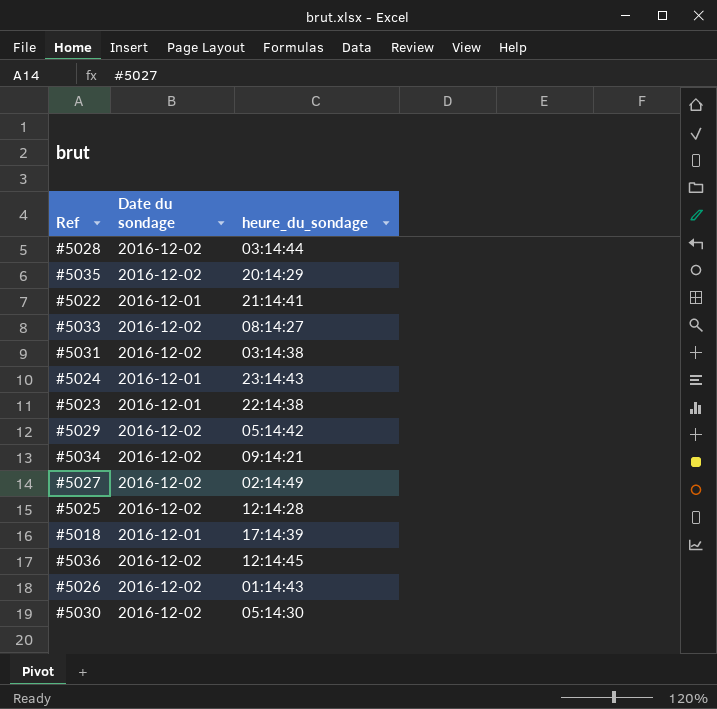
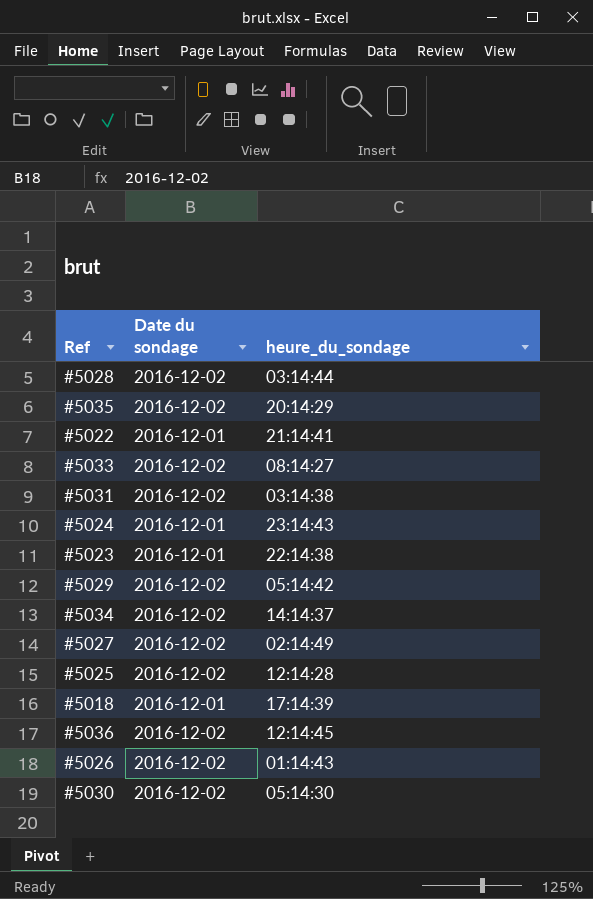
#5034 | heure_du_sondage: 09:14:21 -> 14:14:37

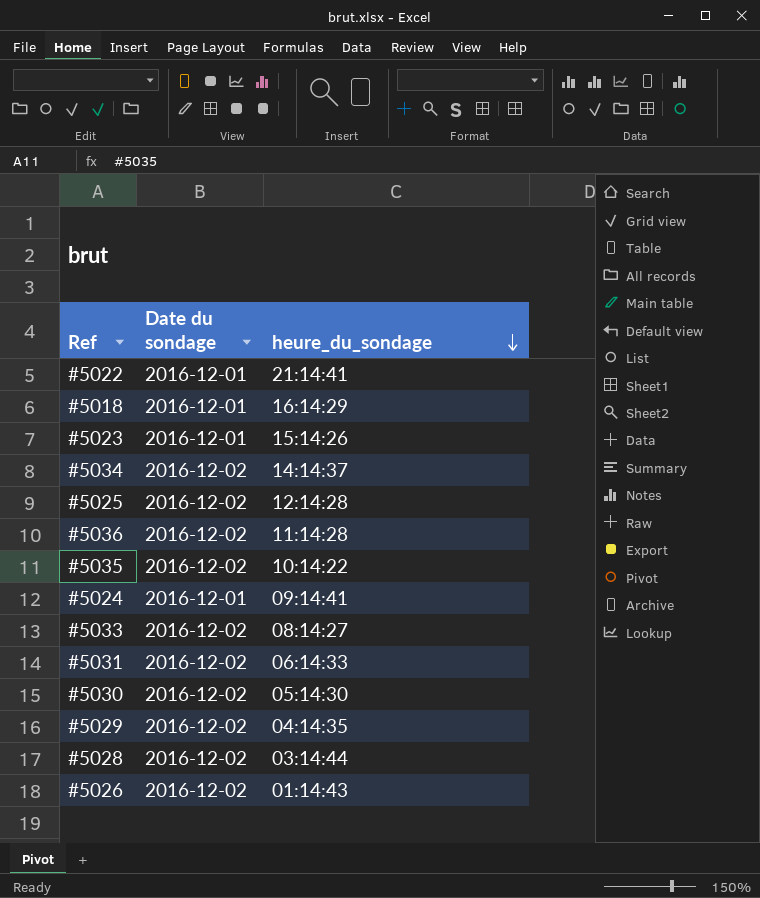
row order: none -> heure_du_sondage descending
row #5027: 2016-12-02 | 02:14:49 -> none
#5018 | heure_du_sondage: 17:14:39 -> 16:14:29
#5023 | heure_du_sondage: 22:14:38 -> 15:14:26
#5036 | heure_du_sondage: 12:14:45 -> 11:14:28
#5035 | heure_du_sondage: 20:14:29 -> 10:14:22
#5024 | heure_du_sondage: 23:14:43 -> 09:14:41
#5031 | heure_du_sondage: 03:14:38 -> 06:14:33
#5029 | heure_du_sondage: 05:14:42 -> 04:14:35

